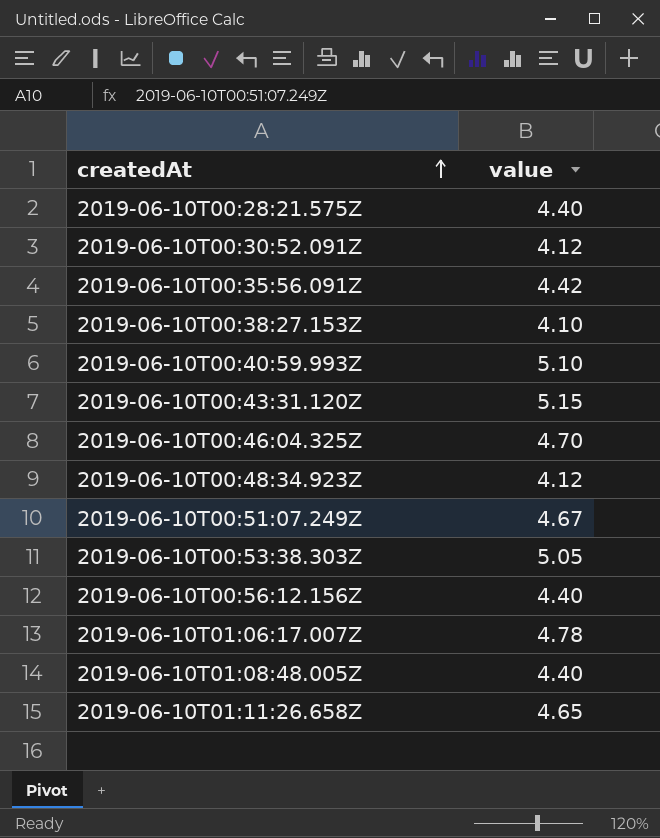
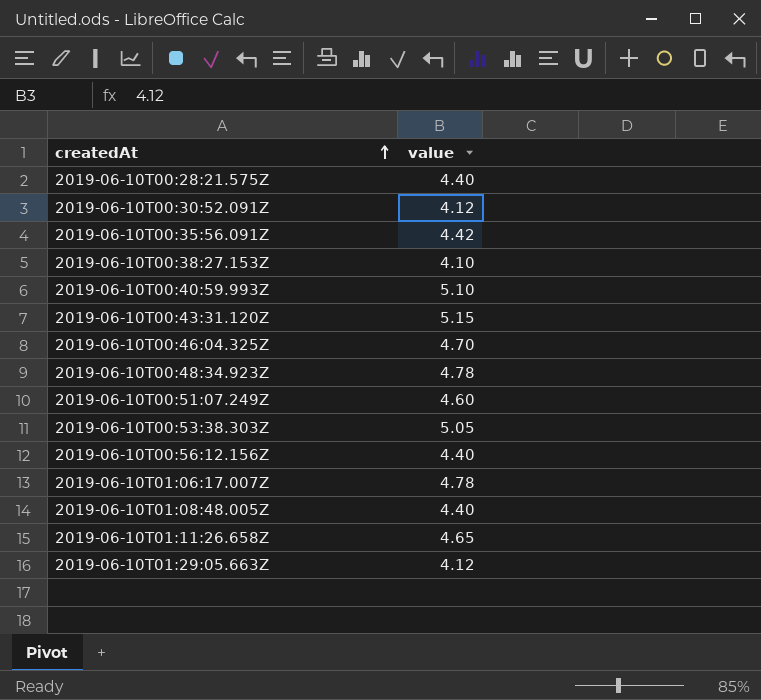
2019-06-10T00:48:34.923Z | value: 4.12 -> 4.78
2019-06-10T00:51:07.249Z | value: 4.67 -> 4.60
row 2019-06-10T01:29:05.663Z: none -> 4.12

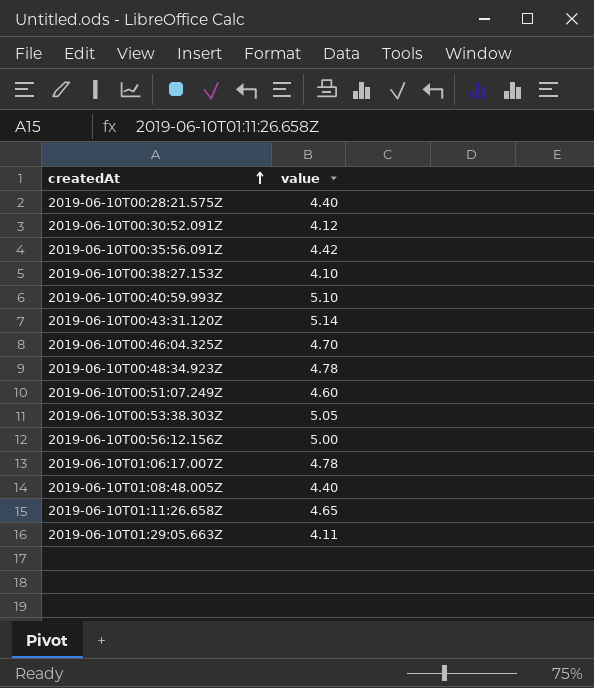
2019-06-10T00:43:31.120Z | value: 5.15 -> 5.14
2019-06-10T00:56:12.156Z | value: 4.40 -> 5.00
2019-06-10T01:29:05.663Z | value: 4.12 -> 4.11

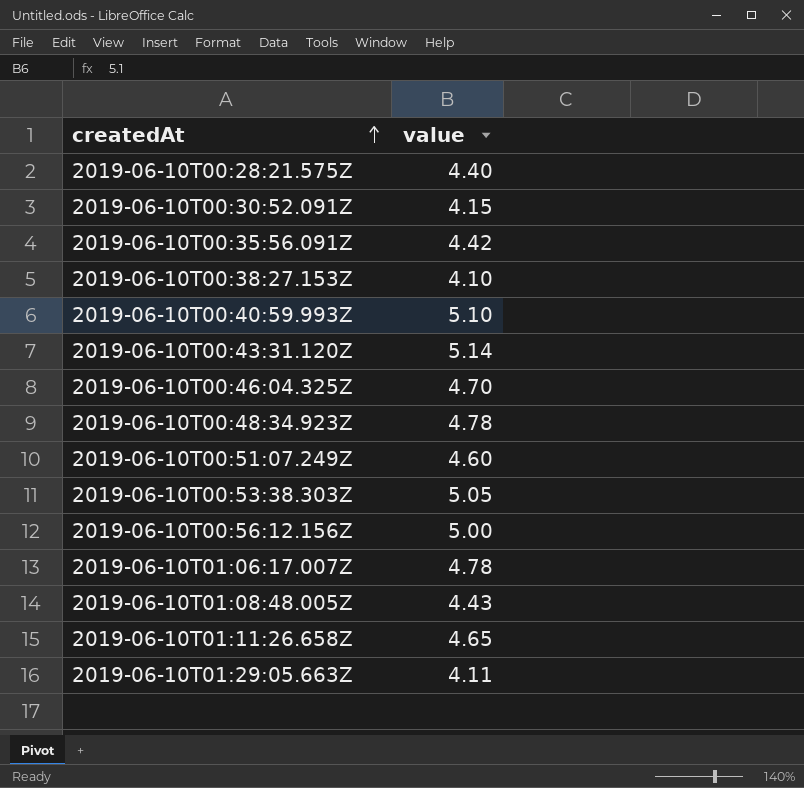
2019-06-10T00:30:52.091Z | value: 4.12 -> 4.15
2019-06-10T01:08:48.005Z | value: 4.40 -> 4.43

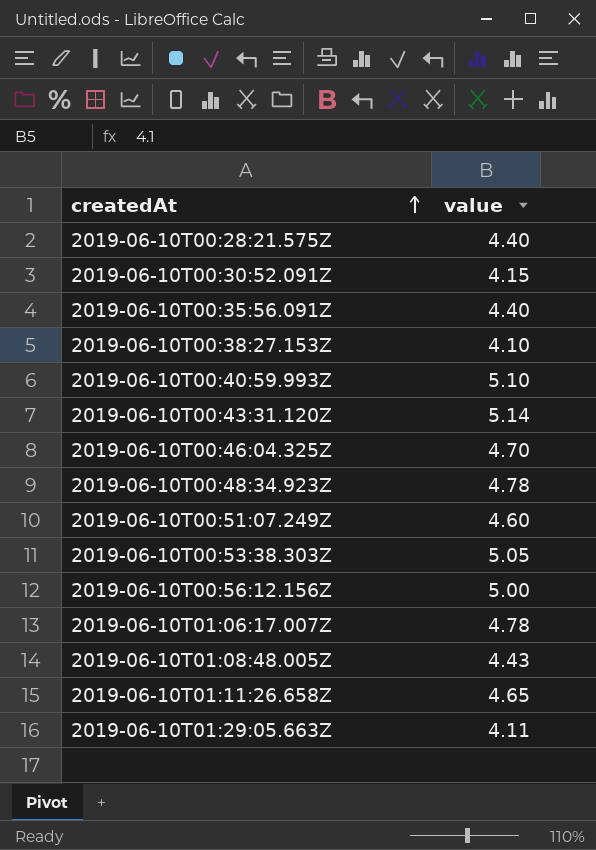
2019-06-10T00:35:56.091Z | value: 4.42 -> 4.40

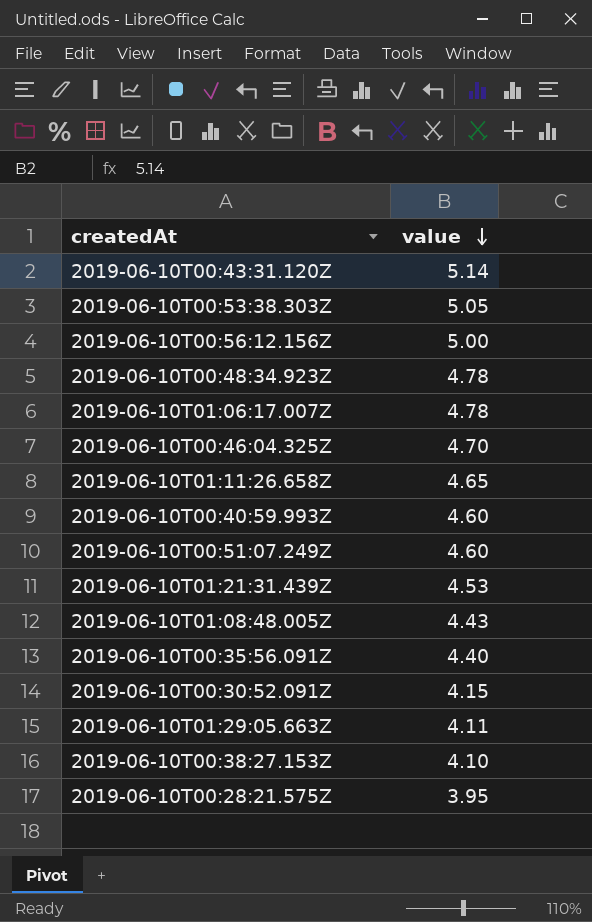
row order: createdAt ascending -> value descending
2019-06-10T00:40:59.993Z | value: 5.10 -> 4.60
row 2019-06-10T01:21:31.439Z: none -> 4.53
2019-06-10T00:28:21.575Z | value: 4.40 -> 3.95

